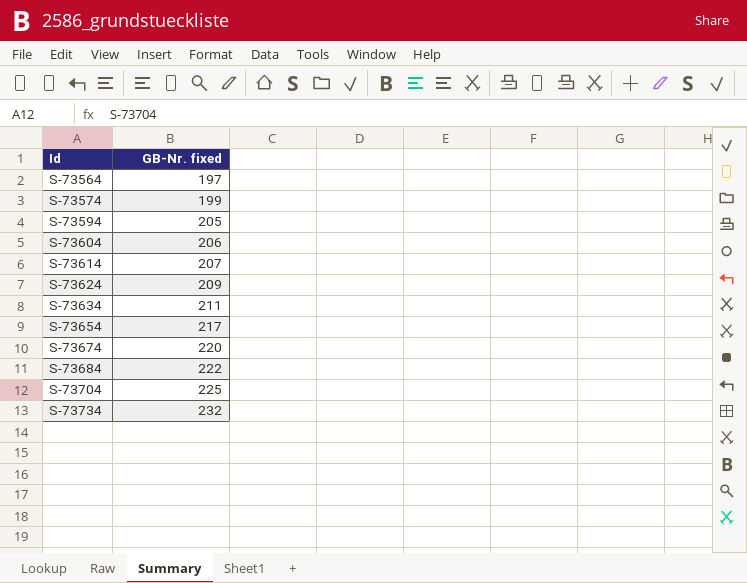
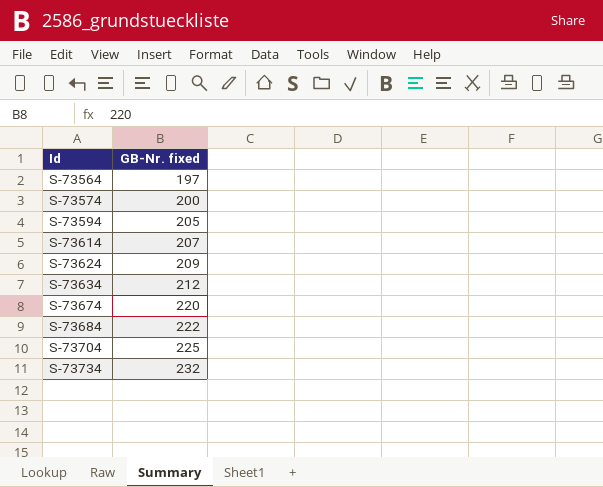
row S-73604: 206 -> none
row S-73654: 217 -> none
S-73574 | GB-Nr. fixed: 199 -> 200
S-73634 | GB-Nr. fixed: 211 -> 212

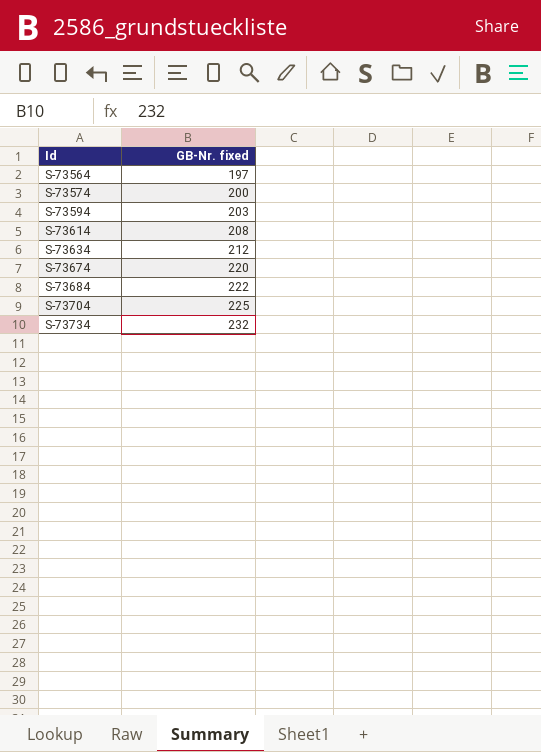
row S-73624: 209 -> none
S-73594 | GB-Nr. fixed: 205 -> 203
S-73614 | GB-Nr. fixed: 207 -> 208

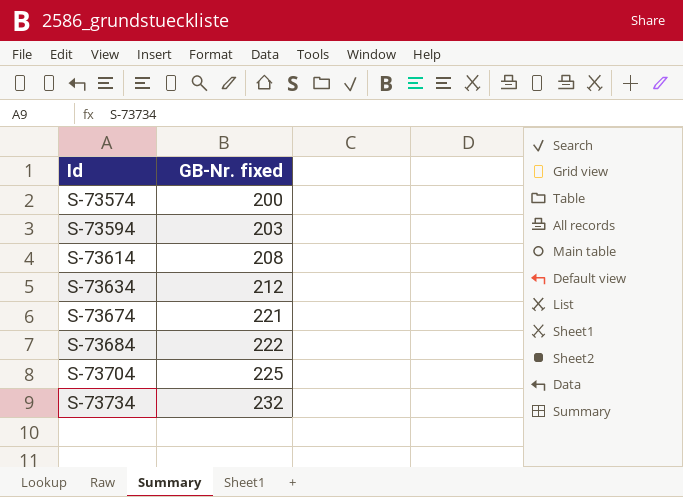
row S-73564: 197 -> none
S-73674 | GB-Nr. fixed: 220 -> 221

